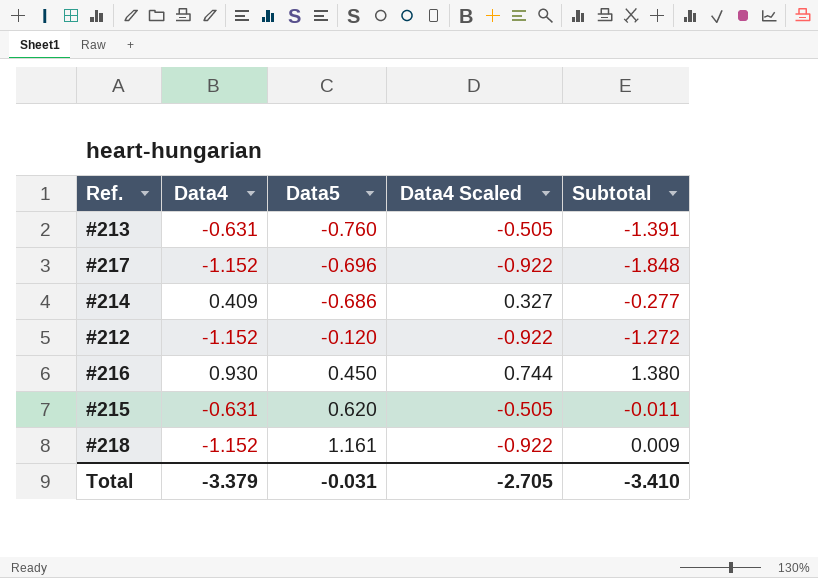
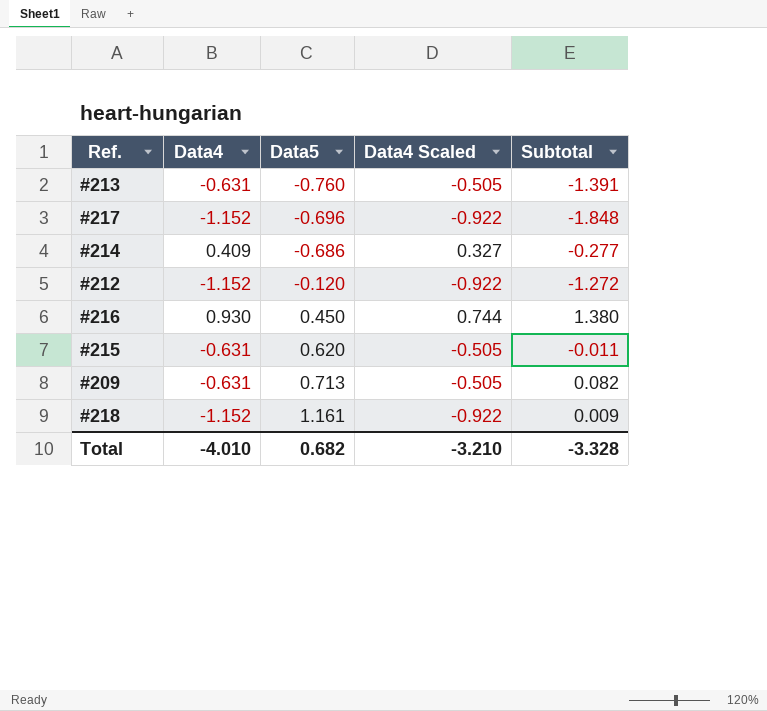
row #209: none -> -0.631 | 0.713 | -0.505 | 0.082
Total | Data4: -3.379 -> -4.010
Total | Data5: -0.031 -> 0.682
Total | Data4 Scaled: -2.705 -> -3.210
Total | Subtotal: -3.410 -> -3.328

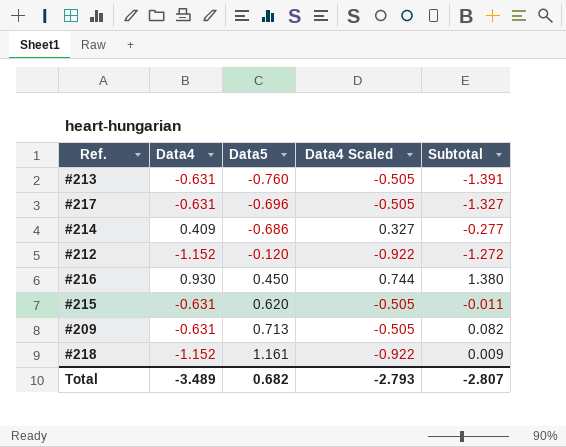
#217 | Data4: -1.152 -> -0.631
#217 | Data4 Scaled: -0.922 -> -0.505
#217 | Subtotal: -1.848 -> -1.327
Total | Data4: -4.010 -> -3.489
Total | Data4 Scaled: -3.210 -> -2.793
Total | Subtotal: -3.328 -> -2.807

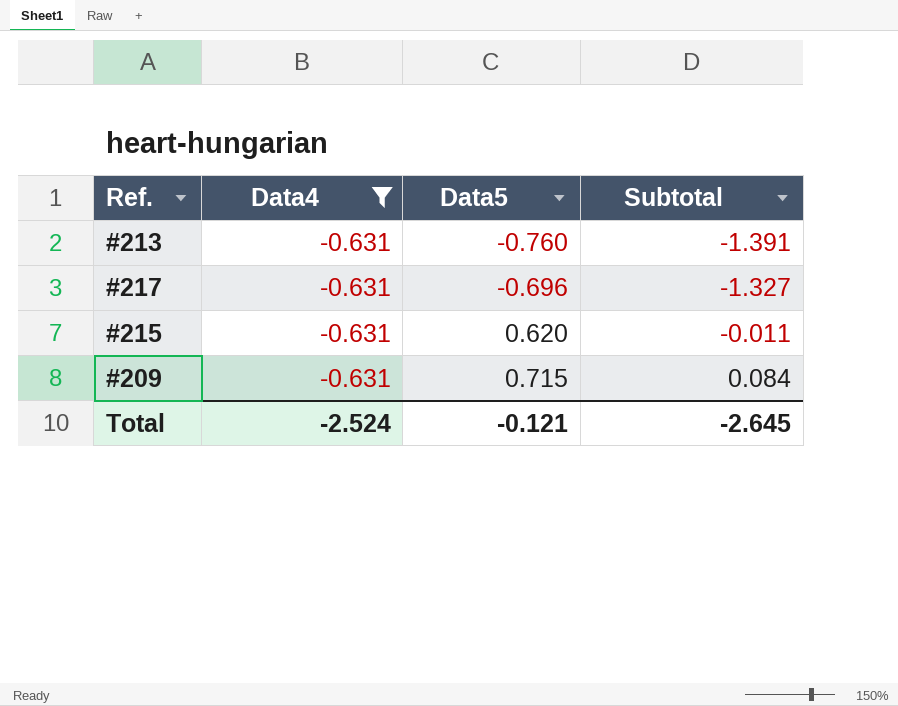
filter: none -> Data4 = -0.631
column Data4 Scaled | formula: [Data4] * 0.8 -> none
#209 | Data5: 0.713 -> 0.715
#209 | Subtotal: 0.082 -> 0.084
Total | Data4: -3.489 -> -2.524
Total | Data5: 0.682 -> -0.121
Total | Subtotal: -2.807 -> -2.645

